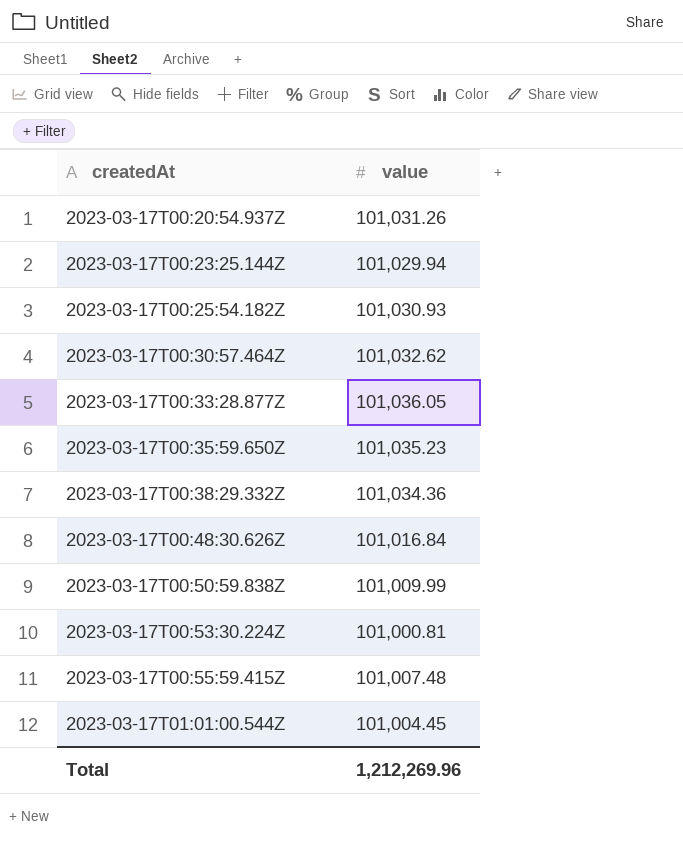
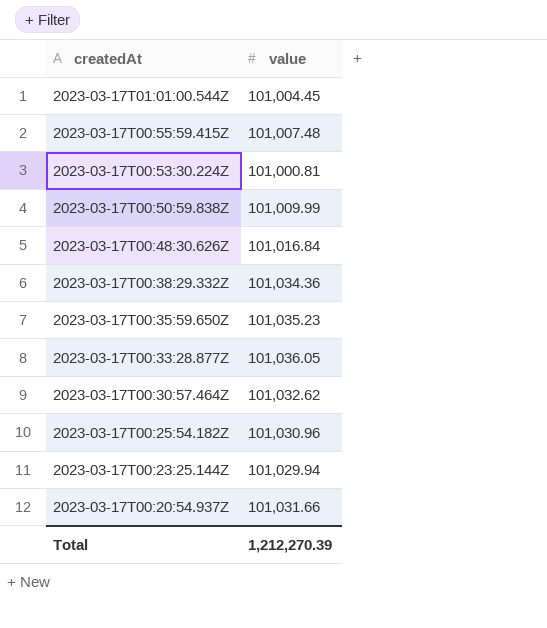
row order: createdAt ascending -> createdAt descending
2023-03-17T00:25:54.182Z | value: 101,030.93 -> 101,030.96
2023-03-17T00:20:54.937Z | value: 101,031.26 -> 101,031.66
Total | value: 1,212,269.96 -> 1,212,270.39

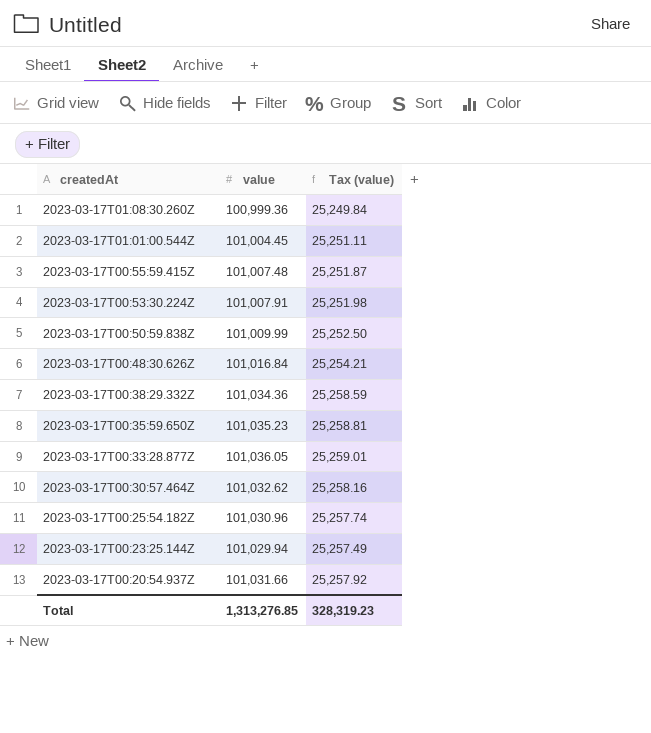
column Tax (value) | formula: none -> [value] * 0.25
row 2023-03-17T01:08:30.260Z: none -> 100,999.36 | 25,249.84
2023-03-17T00:53:30.224Z | value: 101,000.81 -> 101,007.91
Total | value: 1,212,270.39 -> 1,313,276.85

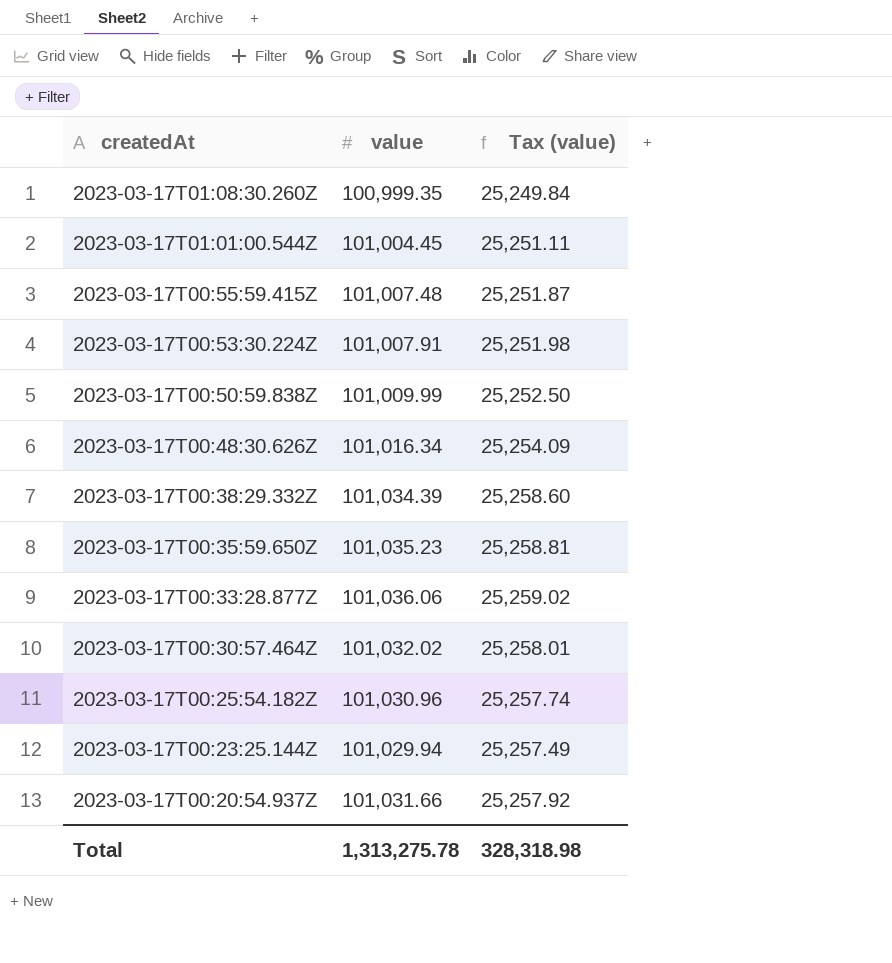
2023-03-17T01:08:30.260Z | value: 100,999.36 -> 100,999.35
2023-03-17T00:48:30.626Z | value: 101,016.84 -> 101,016.34
2023-03-17T00:48:30.626Z | Tax (value): 25,254.21 -> 25,254.09
2023-03-17T00:38:29.332Z | value: 101,034.36 -> 101,034.39
2023-03-17T00:38:29.332Z | Tax (value): 25,258.59 -> 25,258.60
2023-03-17T00:33:28.877Z | value: 101,036.05 -> 101,036.06
2023-03-17T00:33:28.877Z | Tax (value): 25,259.01 -> 25,259.02
2023-03-17T00:30:57.464Z | value: 101,032.62 -> 101,032.02
2023-03-17T00:30:57.464Z | Tax (value): 25,258.16 -> 25,258.01
Total | value: 1,313,276.85 -> 1,313,275.78
Total | Tax (value): 328,319.23 -> 328,318.98

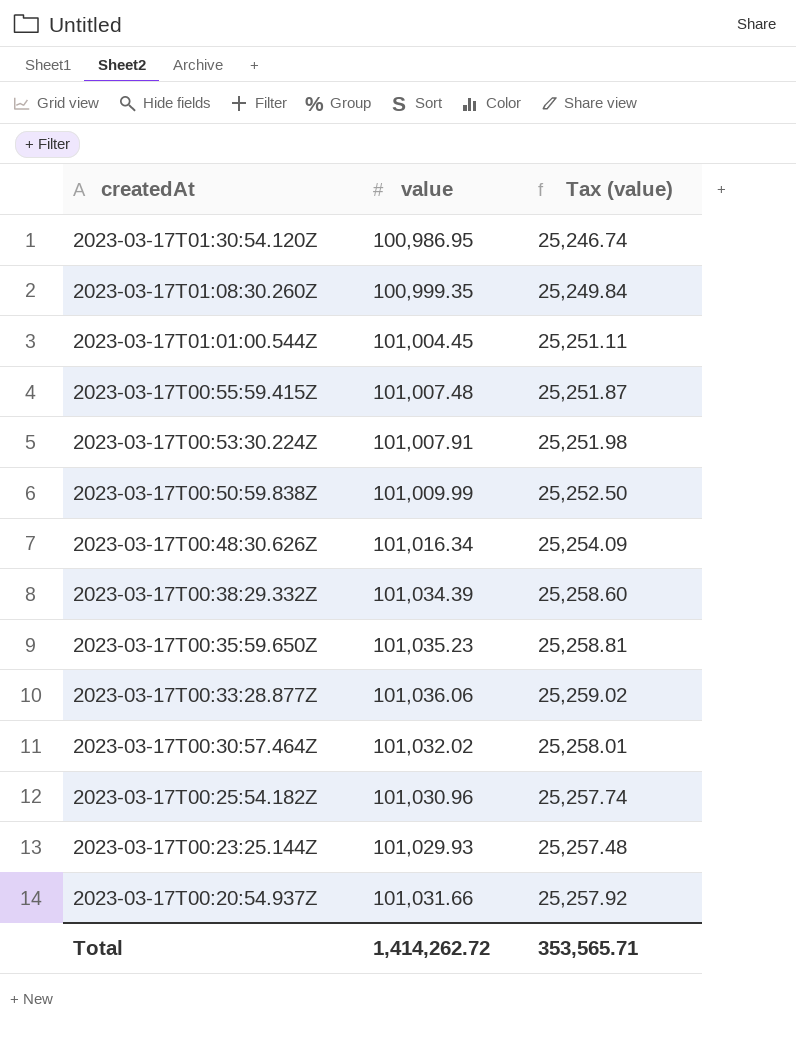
row 2023-03-17T01:30:54.120Z: none -> 100,986.95 | 25,246.74
2023-03-17T00:23:25.144Z | value: 101,029.94 -> 101,029.93
2023-03-17T00:23:25.144Z | Tax (value): 25,257.49 -> 25,257.48
Total | value: 1,313,275.78 -> 1,414,262.72
Total | Tax (value): 328,318.98 -> 353,565.71

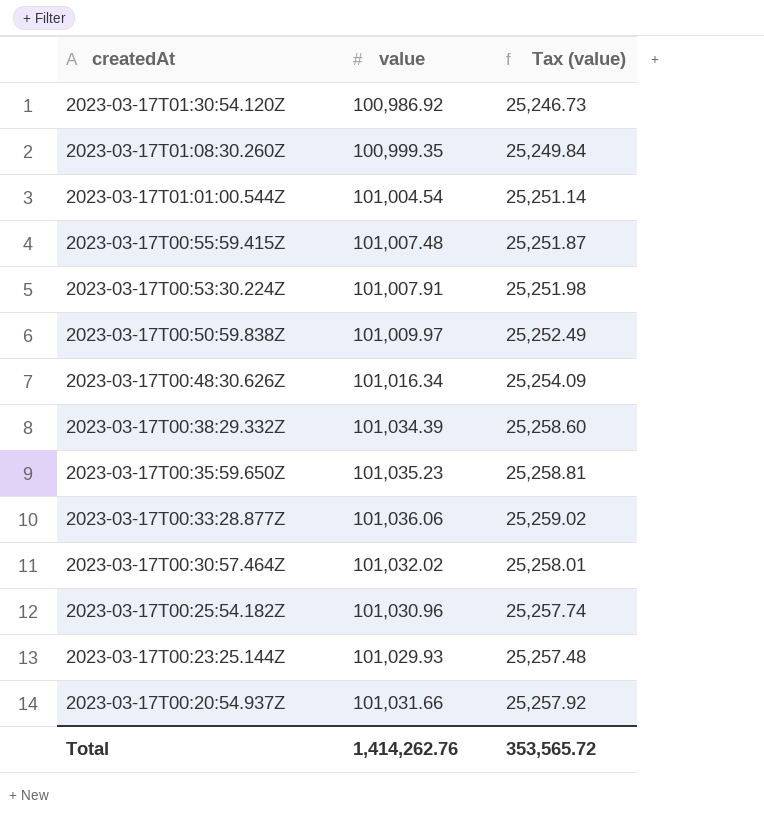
2023-03-17T01:30:54.120Z | value: 100,986.95 -> 100,986.92
2023-03-17T01:30:54.120Z | Tax (value): 25,246.74 -> 25,246.73
2023-03-17T01:01:00.544Z | value: 101,004.45 -> 101,004.54
2023-03-17T01:01:00.544Z | Tax (value): 25,251.11 -> 25,251.14
2023-03-17T00:50:59.838Z | value: 101,009.99 -> 101,009.97
2023-03-17T00:50:59.838Z | Tax (value): 25,252.50 -> 25,252.49
Total | value: 1,414,262.72 -> 1,414,262.76
Total | Tax (value): 353,565.71 -> 353,565.72

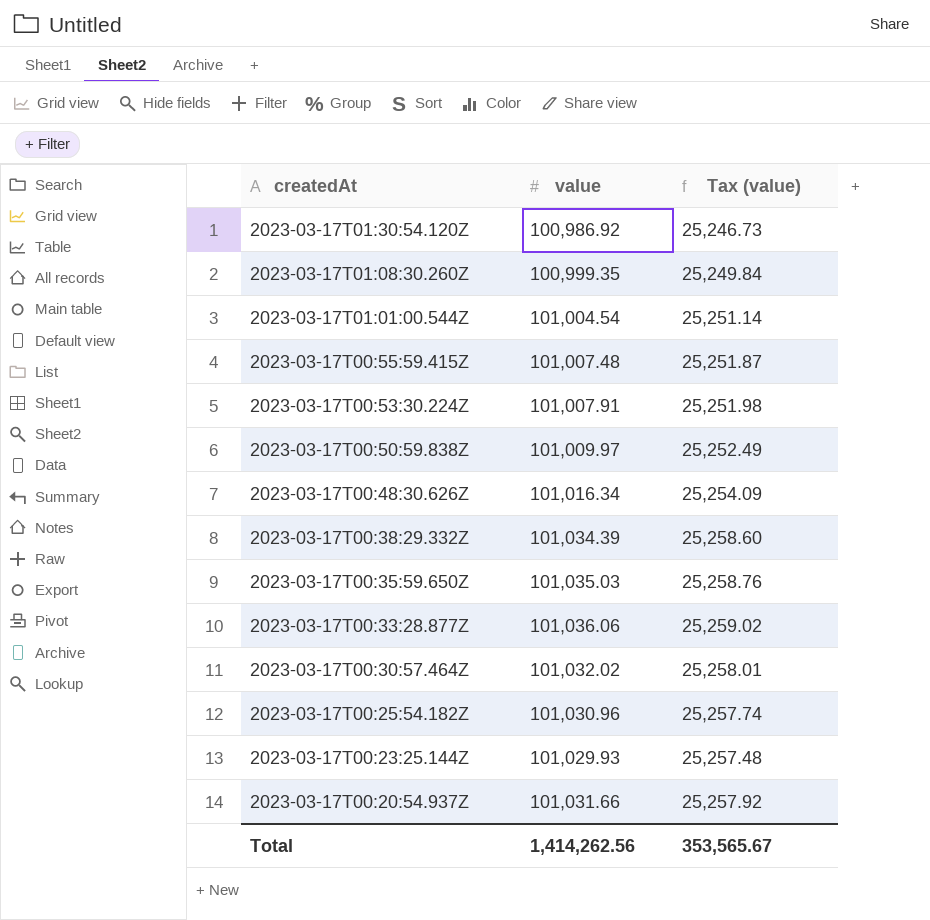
2023-03-17T00:35:59.650Z | value: 101,035.23 -> 101,035.03
2023-03-17T00:35:59.650Z | Tax (value): 25,258.81 -> 25,258.76
Total | value: 1,414,262.76 -> 1,414,262.56
Total | Tax (value): 353,565.72 -> 353,565.67

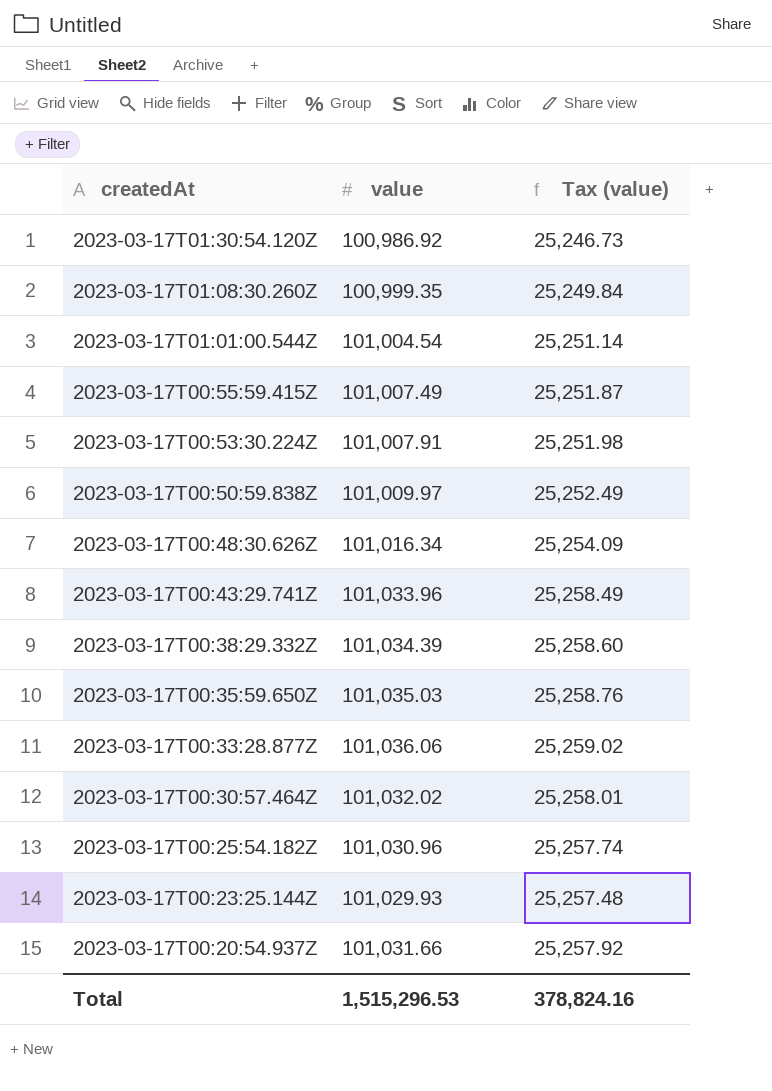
2023-03-17T00:55:59.415Z | value: 101,007.48 -> 101,007.49
row 2023-03-17T00:43:29.741Z: none -> 101,033.96 | 25,258.49
Total | value: 1,414,262.56 -> 1,515,296.53
Total | Tax (value): 353,565.67 -> 378,824.16

